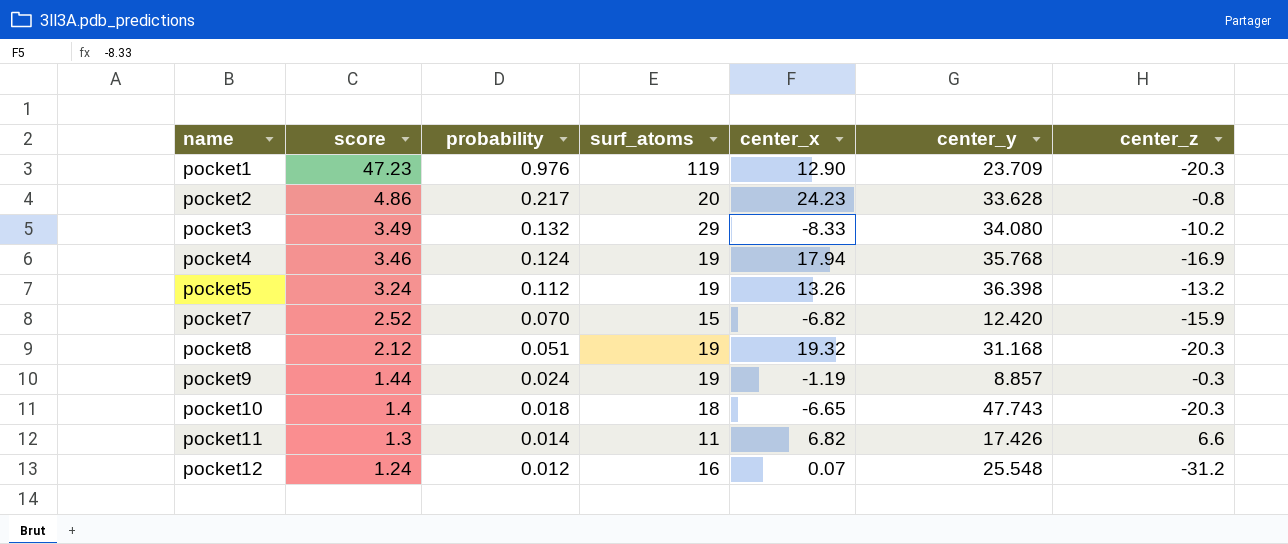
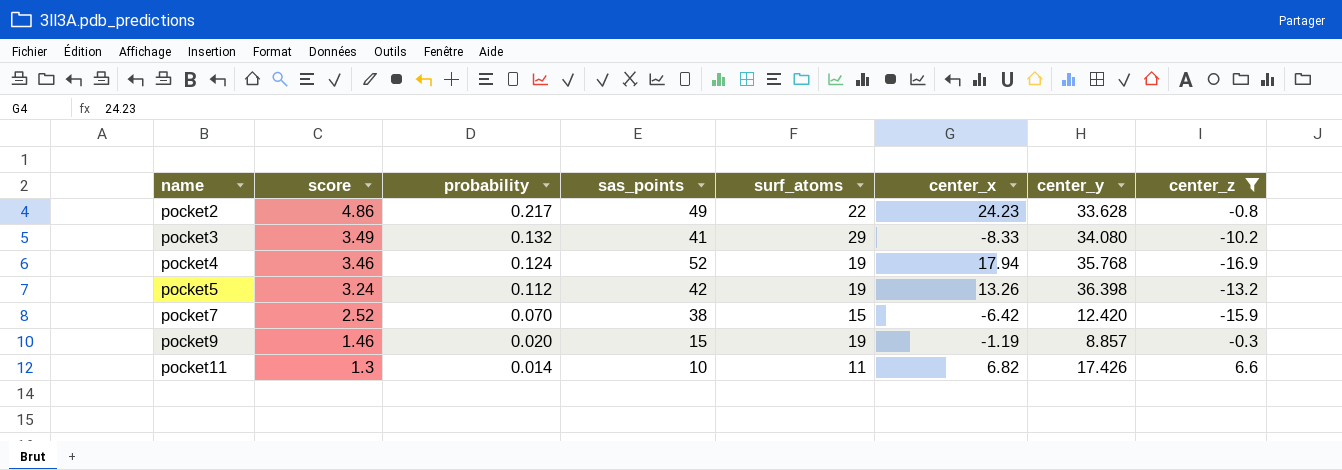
filter: none -> center_z >= -16.9
column sas_points | position: none -> 4
pocket2 | surf_atoms: 20 -> 22
pocket7 | center_x: -6.82 -> -6.42
pocket9 | score: 1.44 -> 1.46
pocket9 | probability: 0.024 -> 0.020

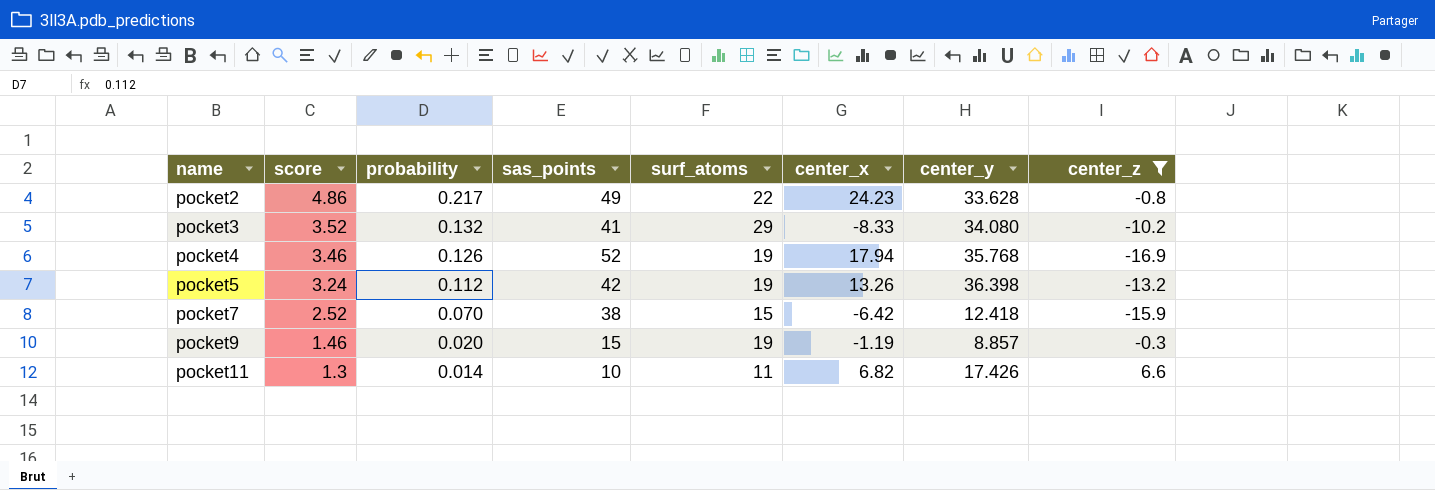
pocket3 | score: 3.49 -> 3.52
pocket4 | probability: 0.124 -> 0.126
pocket7 | center_y: 12.420 -> 12.418

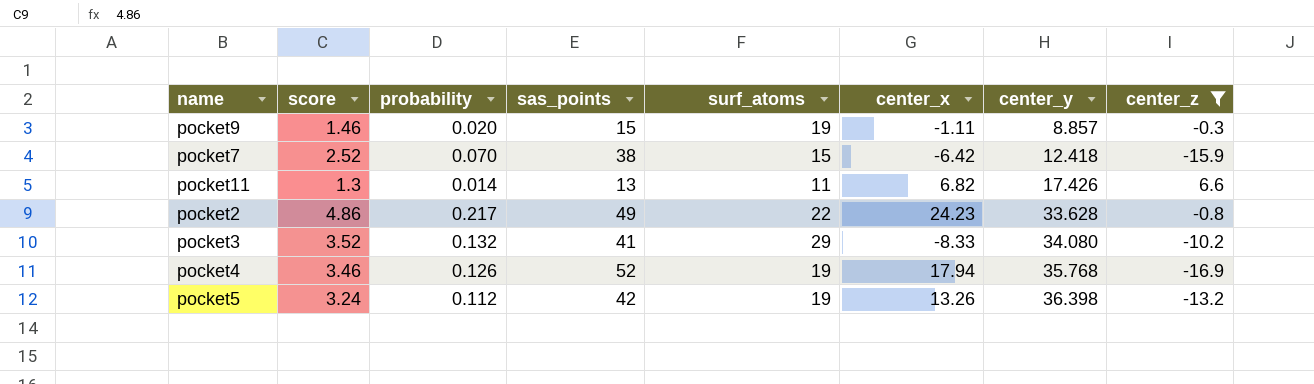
row order: name ascending -> center_y ascending
pocket9 | center_x: -1.19 -> -1.11
pocket11 | sas_points: 10 -> 13

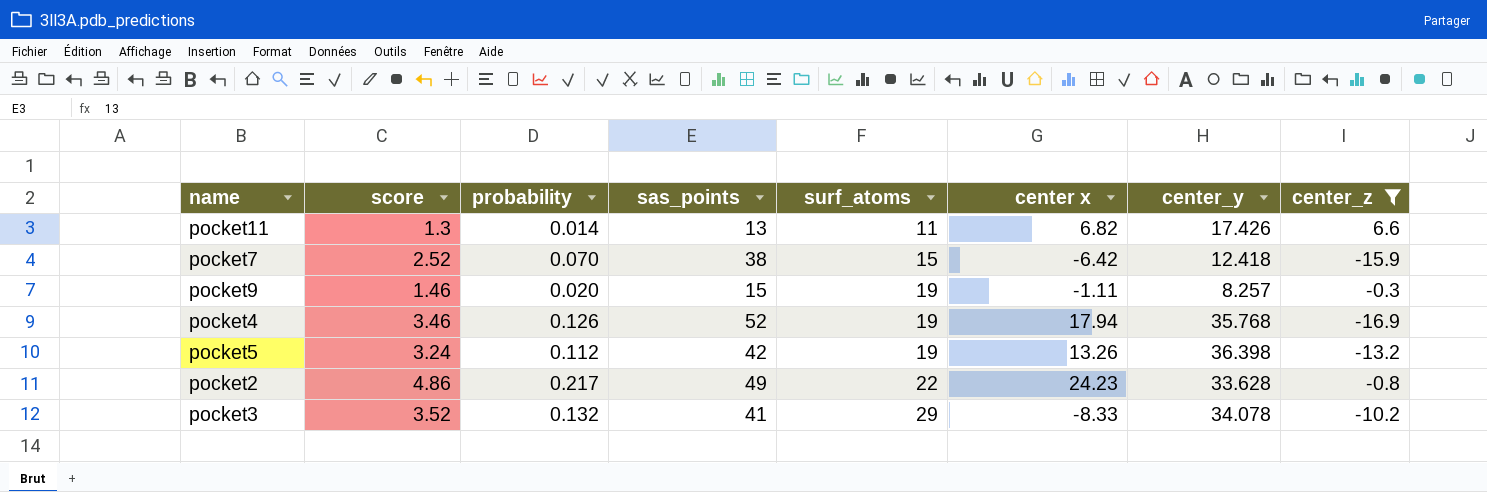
row order: center_y ascending -> surf_atoms ascending
column name: center_x -> center x
pocket9 | center_y: 8.857 -> 8.257
pocket3 | center_y: 34.080 -> 34.078

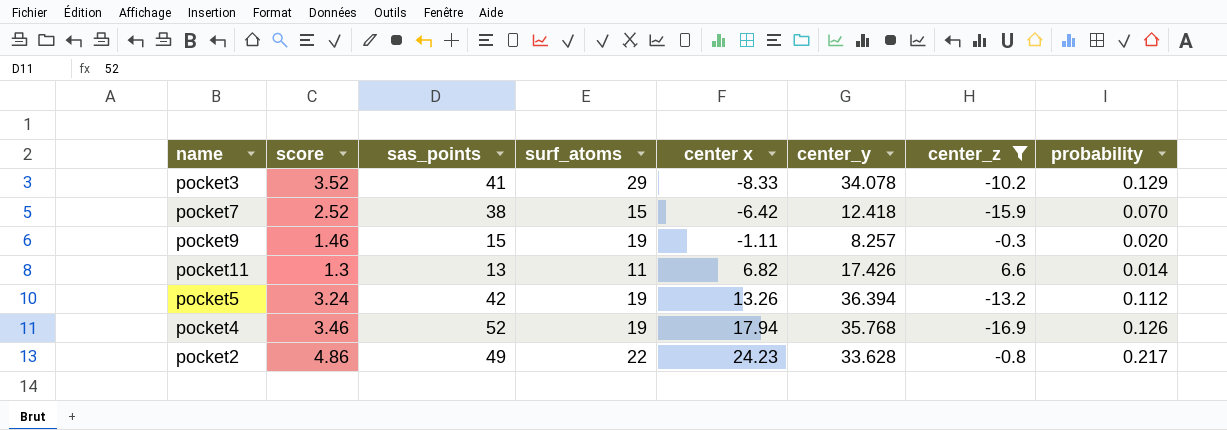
row order: surf_atoms ascending -> center x ascending
column probability | position: 3 -> 8
pocket3 | probability: 0.132 -> 0.129
pocket5 | center_y: 36.398 -> 36.394

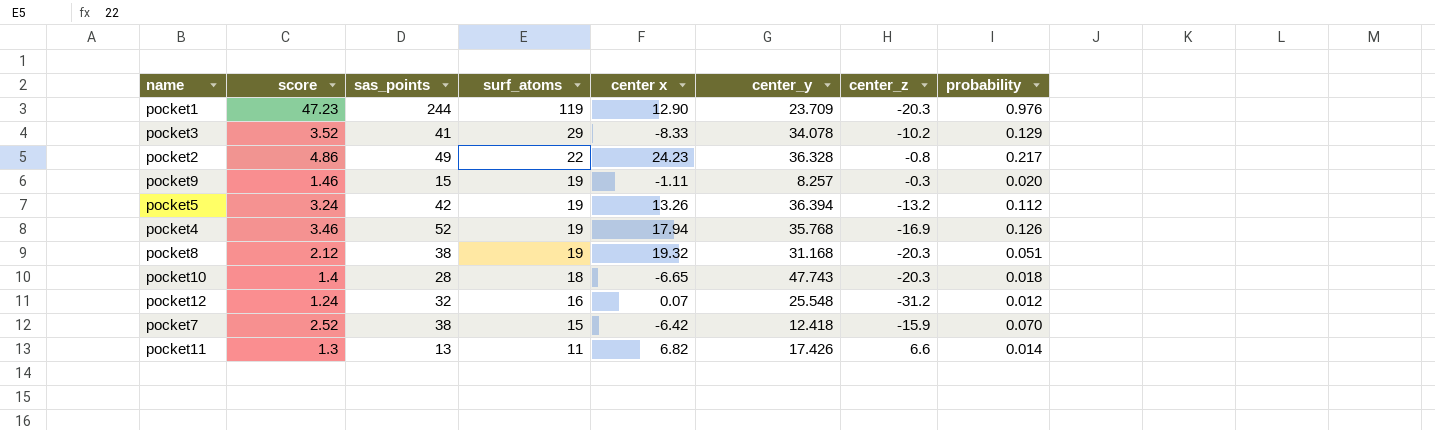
filter: center_z >= -16.9 -> none
row order: center x ascending -> surf_atoms descending
pocket2 | center_y: 33.628 -> 36.328

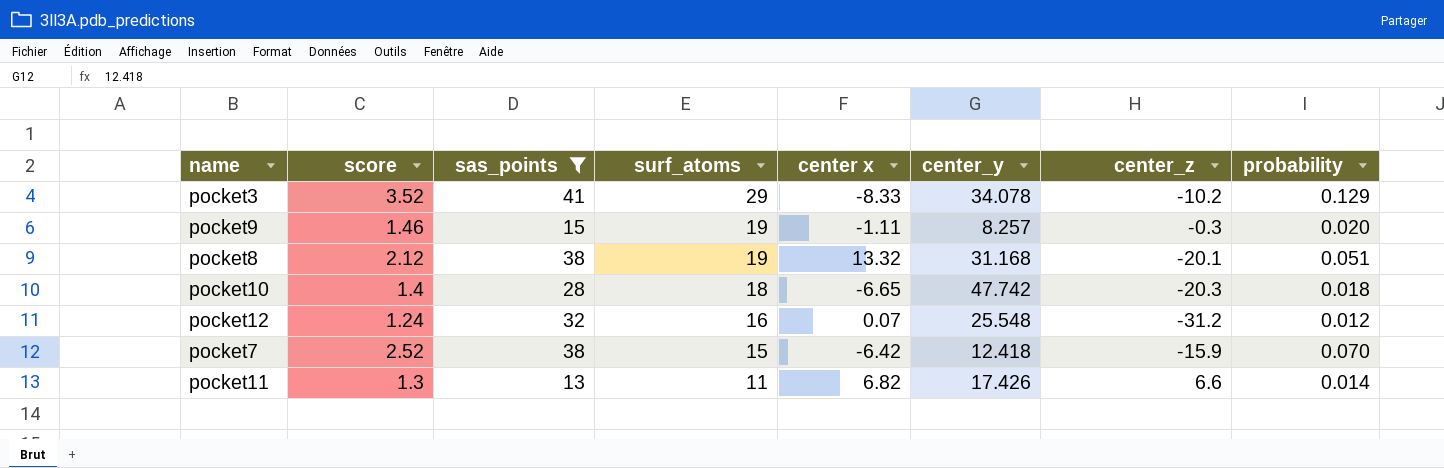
filter: none -> sas_points <= 41
pocket8 | center x: 19.32 -> 13.32
pocket8 | center_z: -20.3 -> -20.1
pocket10 | center_y: 47.743 -> 47.742

